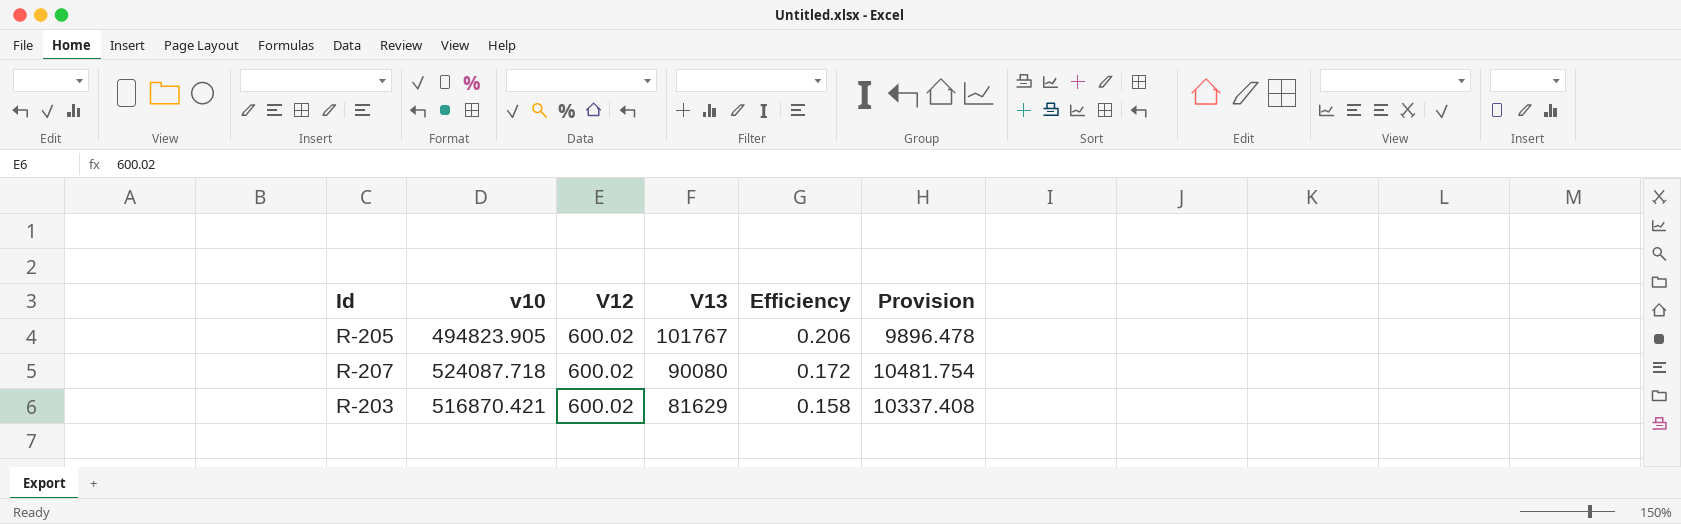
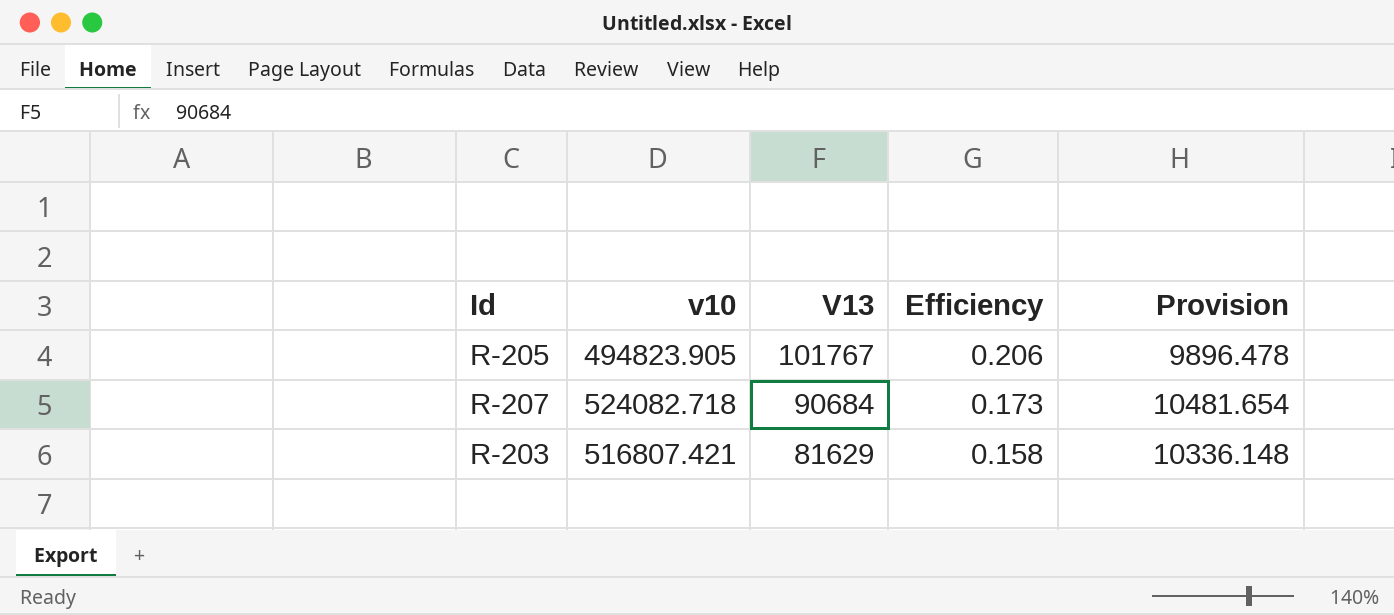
column V12 | position: 3 -> none
R-207 | v10: 524087.718 -> 524082.718
R-207 | V13: 90080 -> 90684
R-207 | Efficiency: 0.172 -> 0.173
R-207 | Provision: 10481.754 -> 10481.654
R-203 | v10: 516870.421 -> 516807.421
R-203 | Provision: 10337.408 -> 10336.148

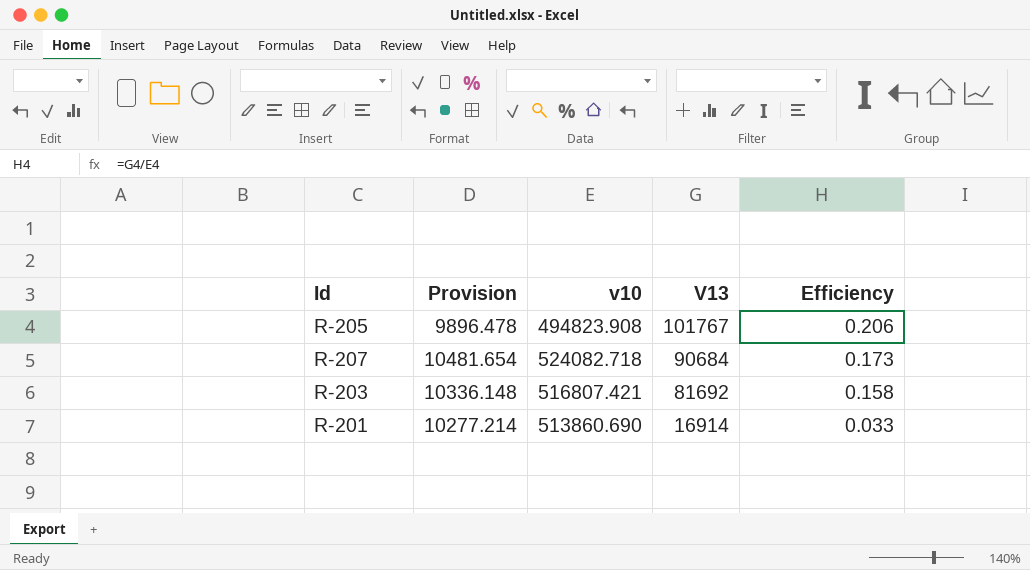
column Provision | position: 5 -> 2
R-205 | v10: 494823.905 -> 494823.908
R-203 | V13: 81629 -> 81692
row R-201: none -> 10277.214 | 513860.690 | 16914 | 0.033

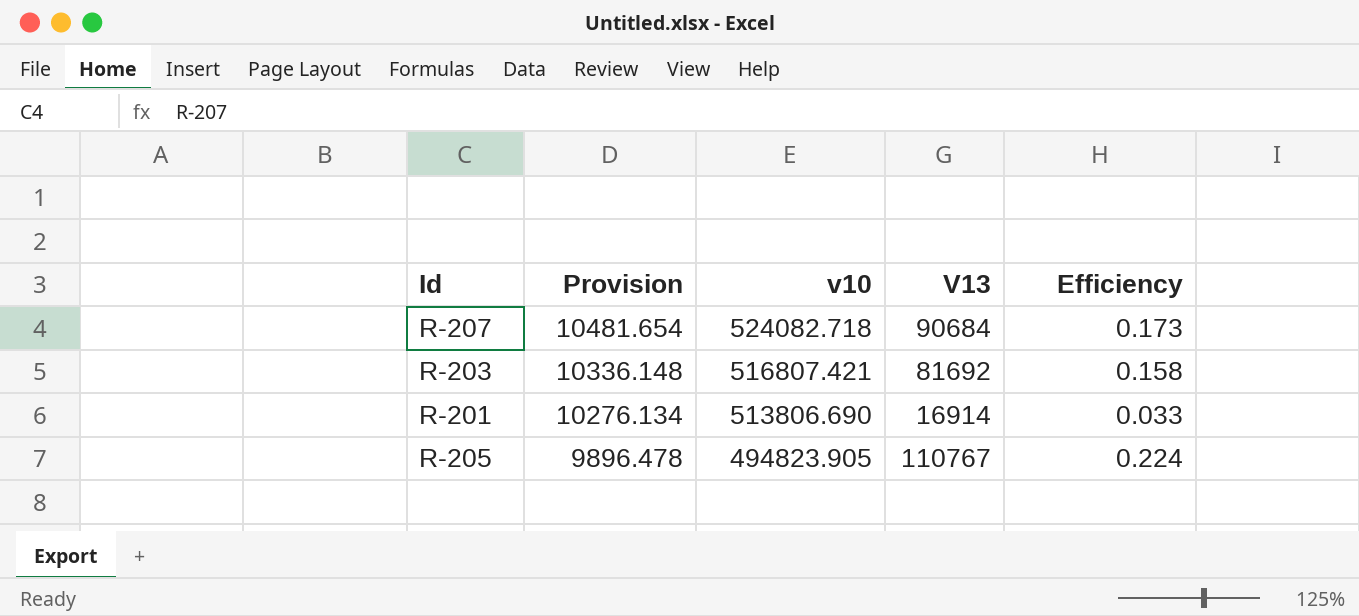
row order: V13 descending -> Provision descending
R-201 | Provision: 10277.214 -> 10276.134
R-201 | v10: 513860.690 -> 513806.690
R-205 | v10: 494823.908 -> 494823.905
R-205 | V13: 101767 -> 110767
R-205 | Efficiency: 0.206 -> 0.224

